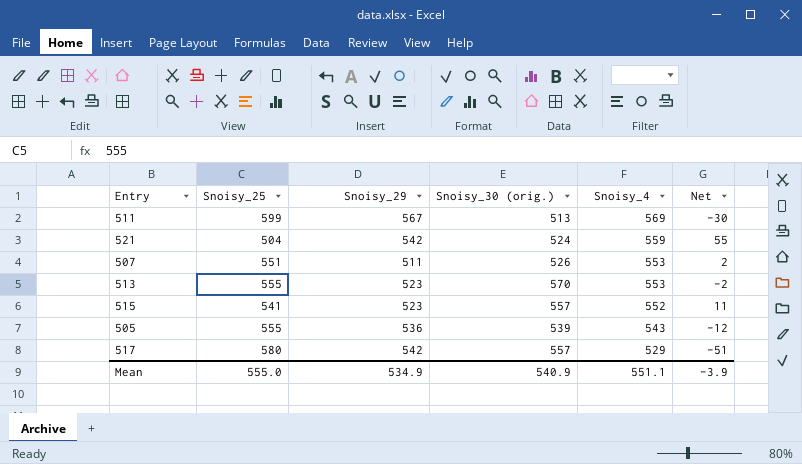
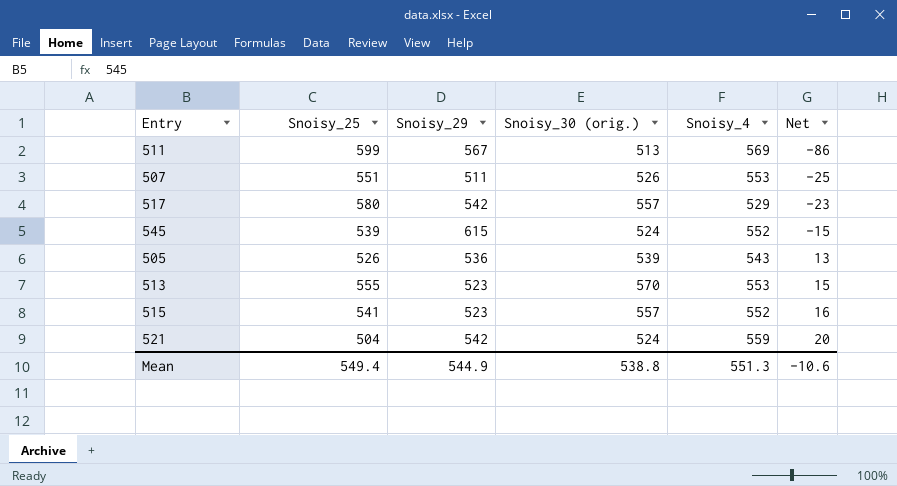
row order: Snoisy_4 descending -> Net ascending
column Net | formula: [Snoisy_4] - [Snoisy_25] -> [Snoisy_30 (orig.)] - [Snoisy_25]
row 545: none -> 539 | 615 | 524 | 552 | -15
505 | Snoisy_25: 555 -> 526
Mean | Snoisy_25: 555.0 -> 549.4
Mean | Snoisy_29: 534.9 -> 544.9
Mean | Snoisy_30 (orig.): 540.9 -> 538.8
Mean | Snoisy_4: 551.1 -> 551.3
Mean | Net: -3.9 -> -10.6

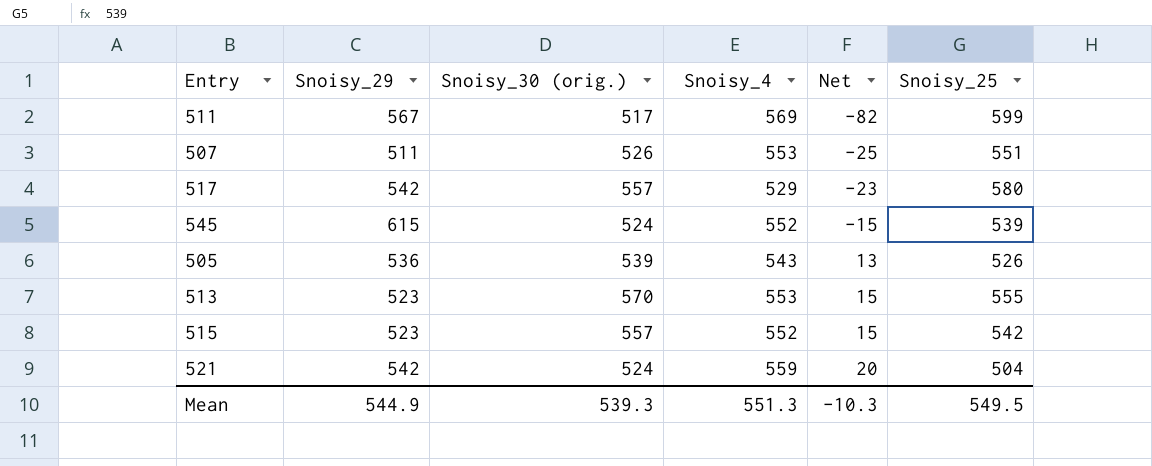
column Snoisy_25 | position: 2 -> 6
511 | Snoisy_30 (orig.): 513 -> 517
511 | Net: -86 -> -82
515 | Net: 16 -> 15
515 | Snoisy_25: 541 -> 542
Mean | Snoisy_30 (orig.): 538.8 -> 539.3
Mean | Net: -10.6 -> -10.3
Mean | Snoisy_25: 549.4 -> 549.5

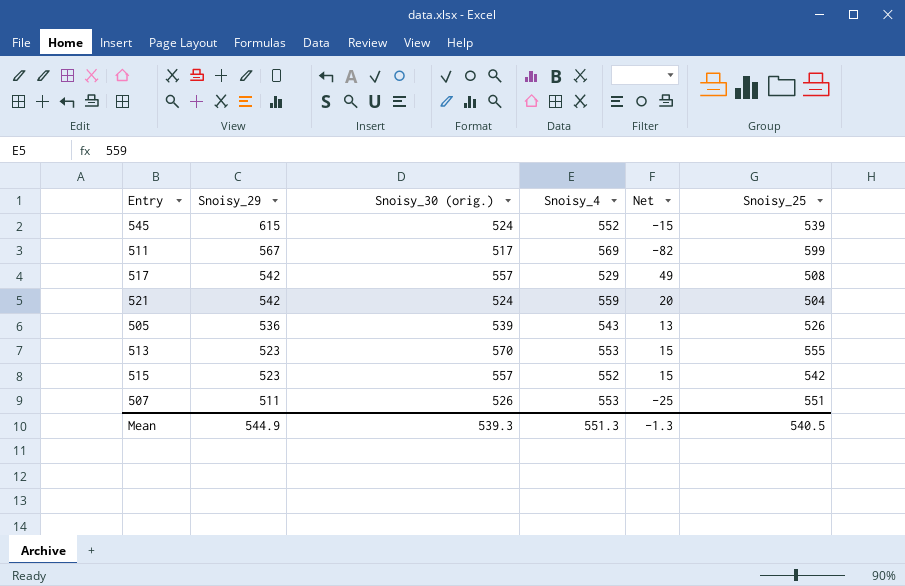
row order: Net ascending -> Snoisy_29 descending
517 | Net: -23 -> 49
517 | Snoisy_25: 580 -> 508
Mean | Net: -10.3 -> -1.3
Mean | Snoisy_25: 549.5 -> 540.5

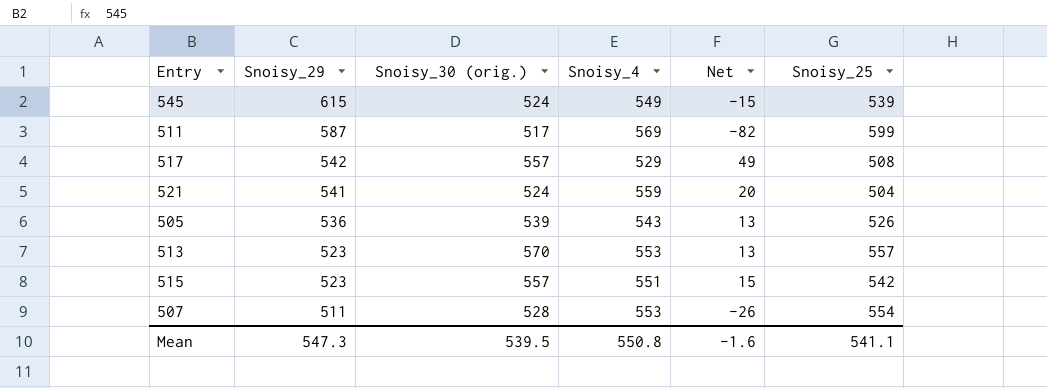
545 | Snoisy_4: 552 -> 549
511 | Snoisy_29: 567 -> 587
521 | Snoisy_29: 542 -> 541
513 | Net: 15 -> 13
513 | Snoisy_25: 555 -> 557
515 | Snoisy_4: 552 -> 551
507 | Snoisy_30 (orig.): 526 -> 528
507 | Net: -25 -> -26
507 | Snoisy_25: 551 -> 554
Mean | Snoisy_29: 544.9 -> 547.3
Mean | Snoisy_30 (orig.): 539.3 -> 539.5
Mean | Snoisy_4: 551.3 -> 550.8
Mean | Net: -1.3 -> -1.6
Mean | Snoisy_25: 540.5 -> 541.1

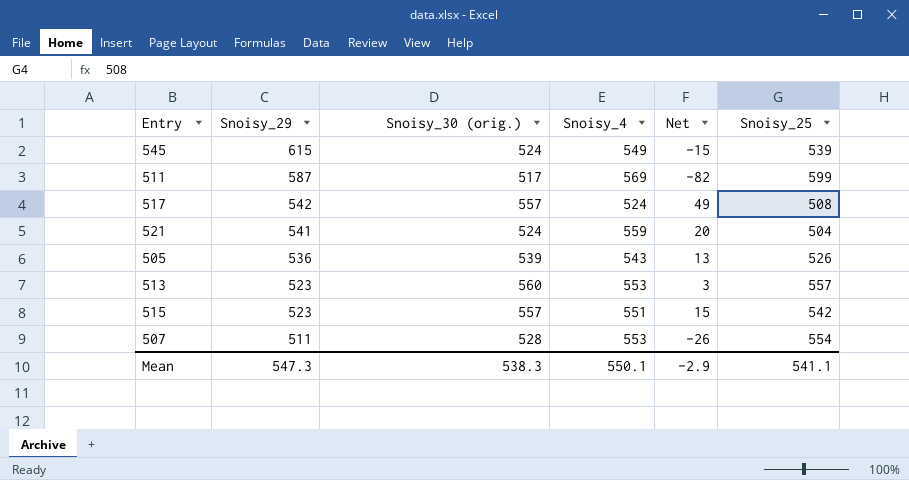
517 | Snoisy_4: 529 -> 524
513 | Snoisy_30 (orig.): 570 -> 560
513 | Net: 13 -> 3
Mean | Snoisy_30 (orig.): 539.5 -> 538.3
Mean | Snoisy_4: 550.8 -> 550.1
Mean | Net: -1.6 -> -2.9

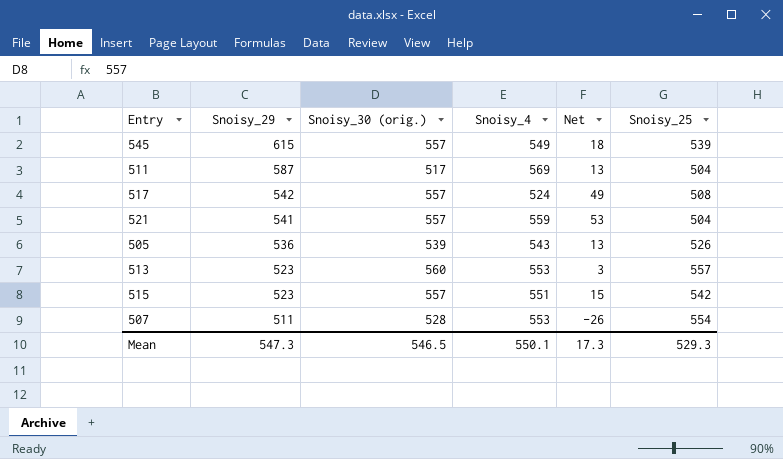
545 | Snoisy_30 (orig.): 524 -> 557
545 | Net: -15 -> 18
511 | Net: -82 -> 13
511 | Snoisy_25: 599 -> 504
521 | Snoisy_30 (orig.): 524 -> 557
521 | Net: 20 -> 53
Mean | Snoisy_30 (orig.): 538.3 -> 546.5
Mean | Net: -2.9 -> 17.3
Mean | Snoisy_25: 541.1 -> 529.3

